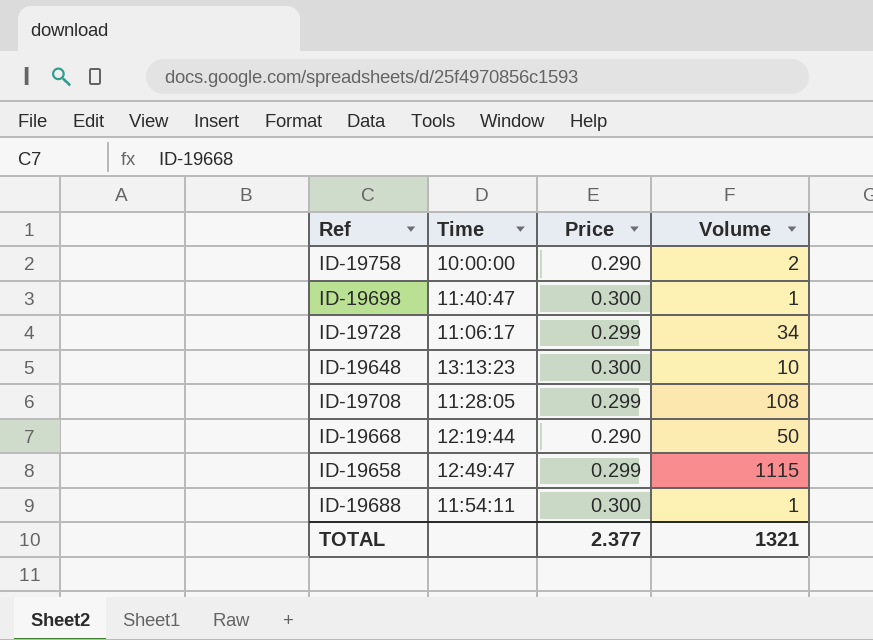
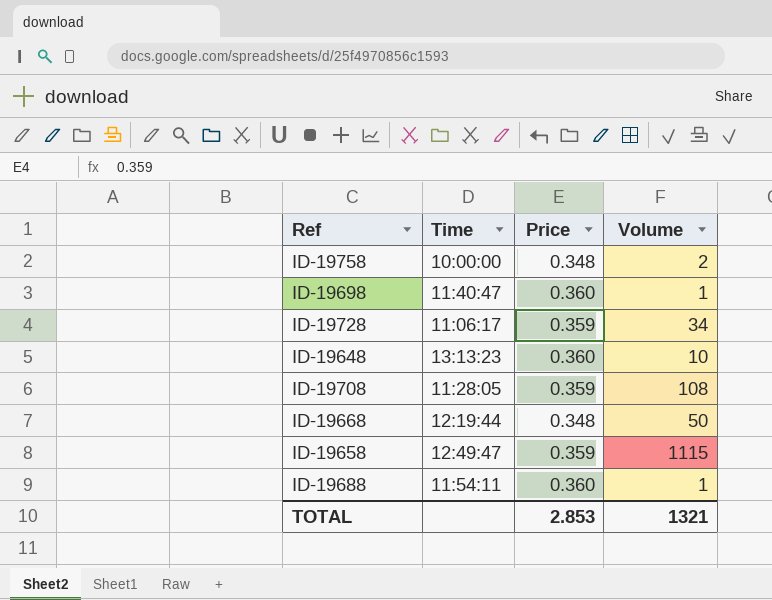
ID-19758 | Price: 0.290 -> 0.348
ID-19698 | Price: 0.300 -> 0.360
ID-19728 | Price: 0.299 -> 0.359
ID-19648 | Price: 0.300 -> 0.360
ID-19708 | Price: 0.299 -> 0.359
ID-19668 | Price: 0.290 -> 0.348
ID-19658 | Price: 0.299 -> 0.359
ID-19688 | Price: 0.300 -> 0.360
TOTAL | Price: 2.377 -> 2.853

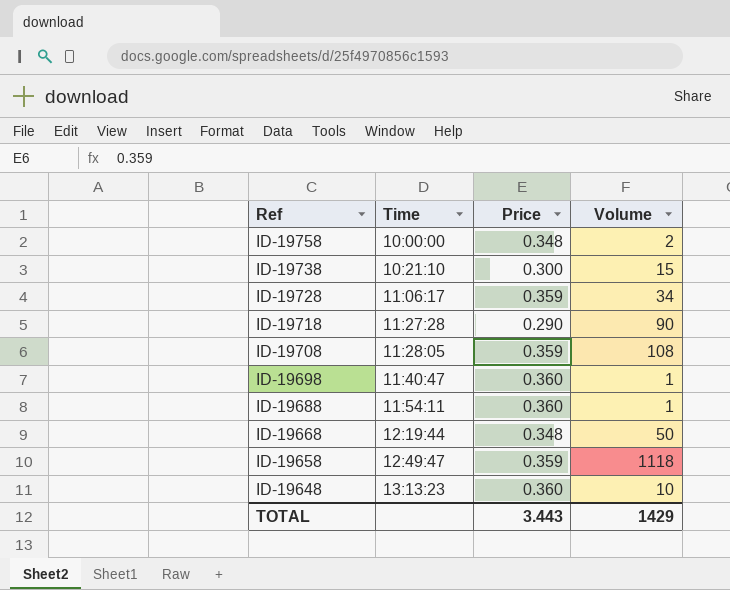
row order: none -> Ref descending
row ID-19738: none -> 10:21:10 | 0.300 | 15
row ID-19718: none -> 11:27:28 | 0.290 | 90
ID-19658 | Volume: 1115 -> 1118
TOTAL | Price: 2.853 -> 3.443
TOTAL | Volume: 1321 -> 1429

